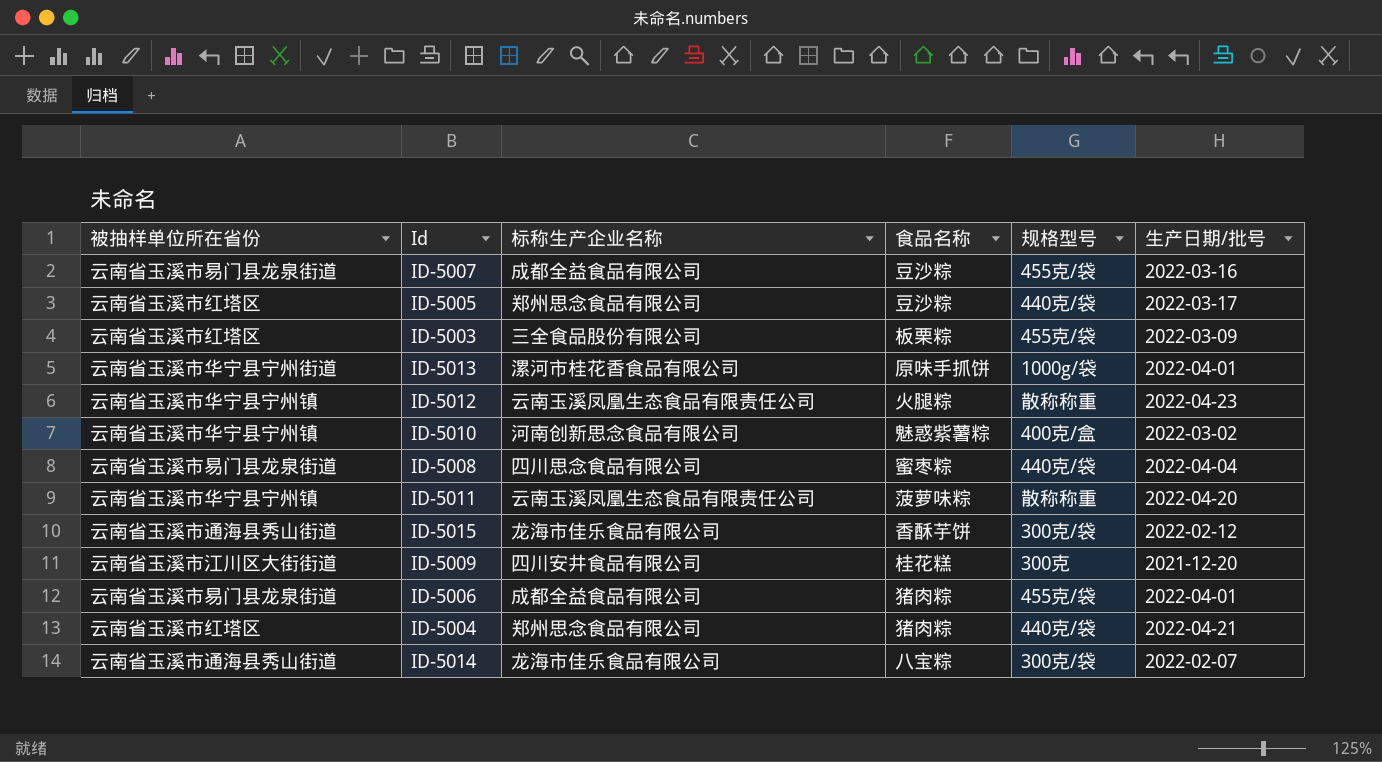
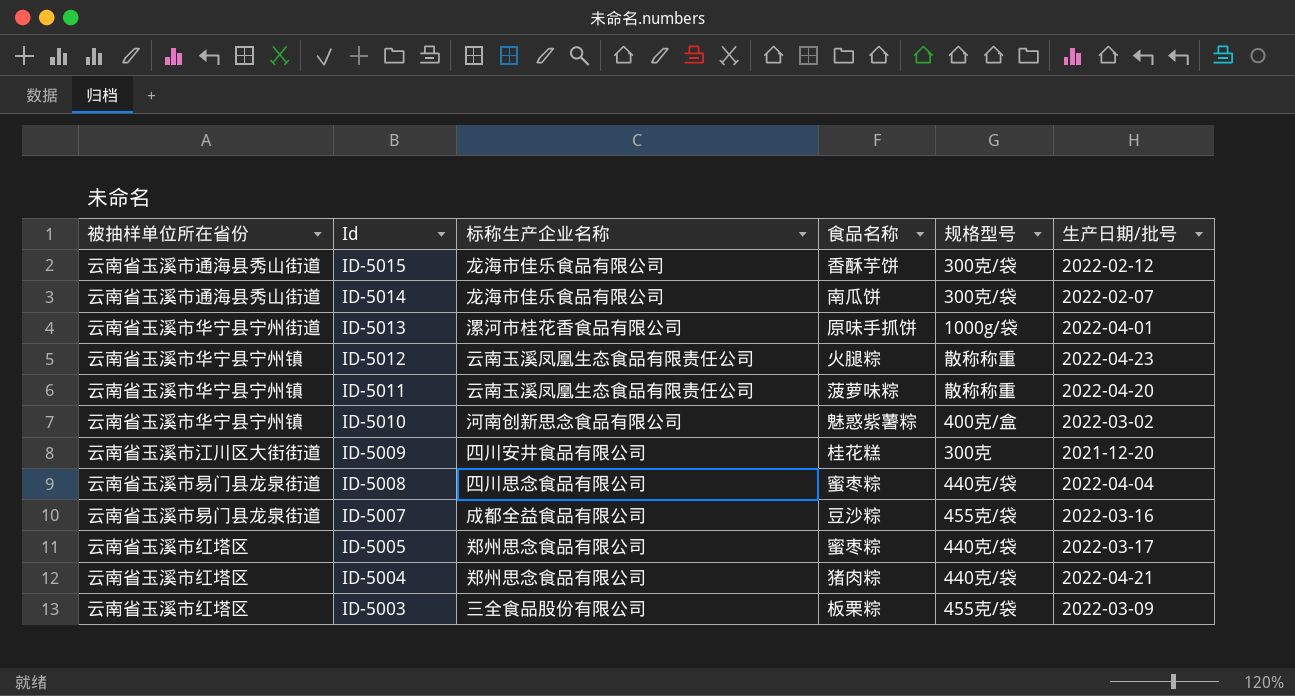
row order: none -> Id descending
row ID-5006: 云南省玉溪市易门县龙泉街道 | 成都全益食品有限公司 | 猪肉粽 | 455克/袋 | 2022-04-01 -> none
ID-5014 | 食品名称: 八宝粽 -> 南瓜饼
ID-5005 | 食品名称: 豆沙粽 -> 蜜枣粽

